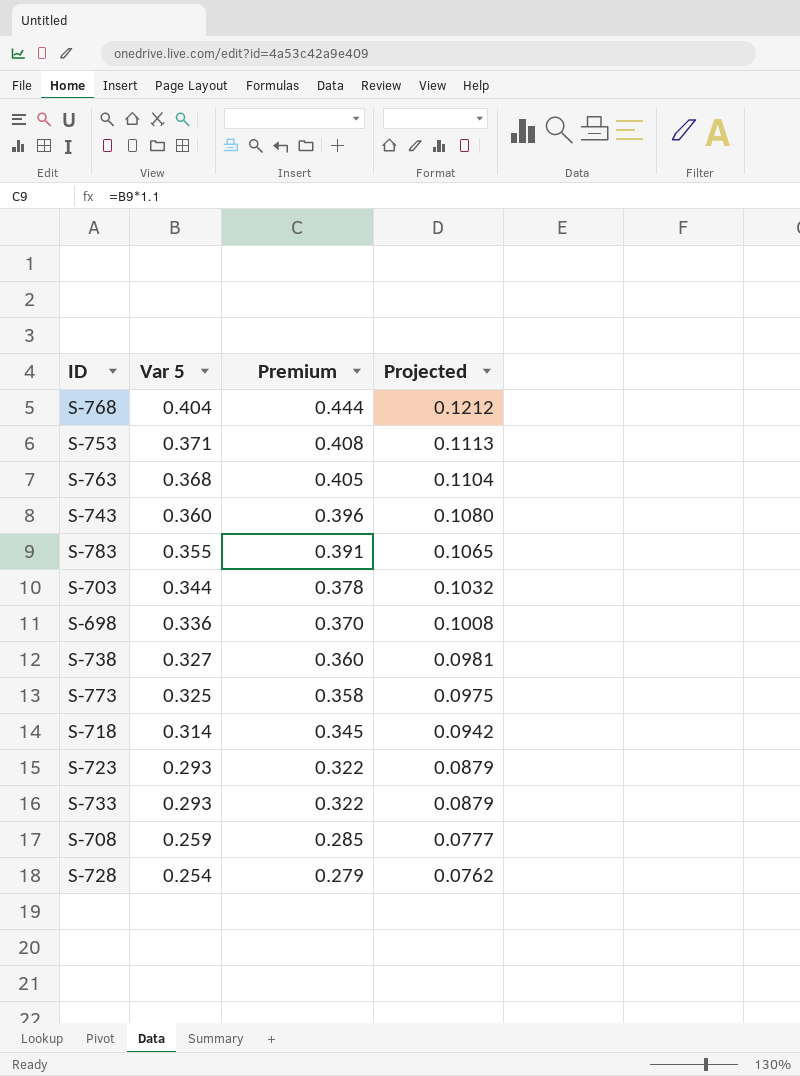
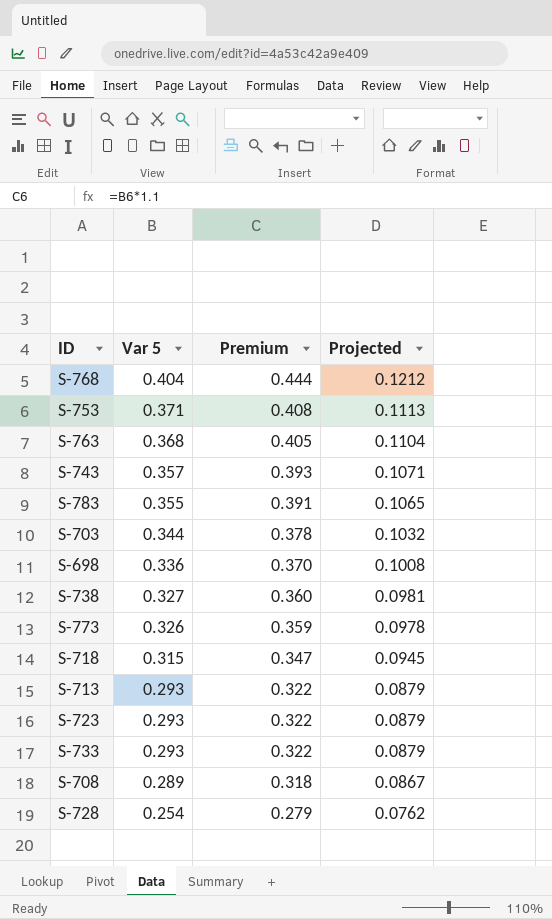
S-743 | Var 5: 0.360 -> 0.357
S-743 | Premium: 0.396 -> 0.393
S-743 | Projected: 0.1080 -> 0.1071
S-773 | Var 5: 0.325 -> 0.326
S-773 | Premium: 0.358 -> 0.359
S-773 | Projected: 0.0975 -> 0.0978
S-718 | Var 5: 0.314 -> 0.315
S-718 | Premium: 0.345 -> 0.347
S-718 | Projected: 0.0942 -> 0.0945
row S-713: none -> 0.293 | 0.322 | 0.0879
S-708 | Var 5: 0.259 -> 0.289
S-708 | Premium: 0.285 -> 0.318
S-708 | Projected: 0.0777 -> 0.0867

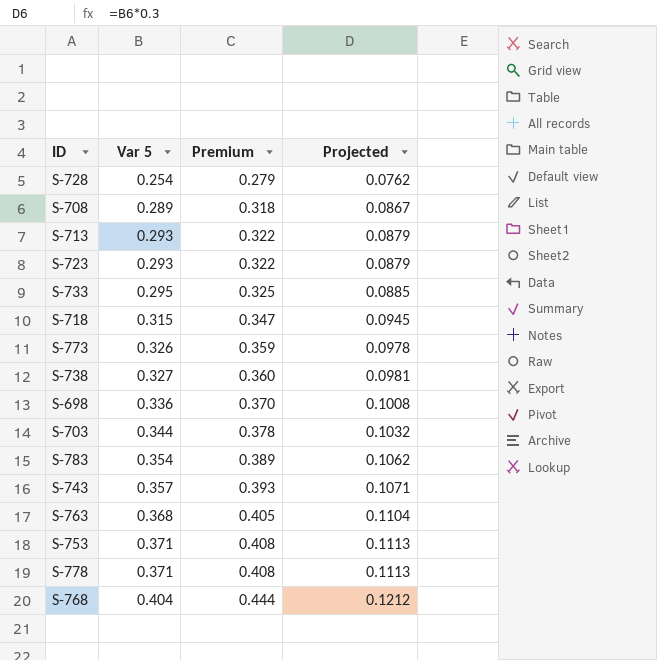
row order: Var 5 descending -> Var 5 ascending
S-733 | Var 5: 0.293 -> 0.295
S-733 | Premium: 0.322 -> 0.325
S-733 | Projected: 0.0879 -> 0.0885
S-783 | Var 5: 0.355 -> 0.354
S-783 | Premium: 0.391 -> 0.389
S-783 | Projected: 0.1065 -> 0.1062
row S-778: none -> 0.371 | 0.408 | 0.1113

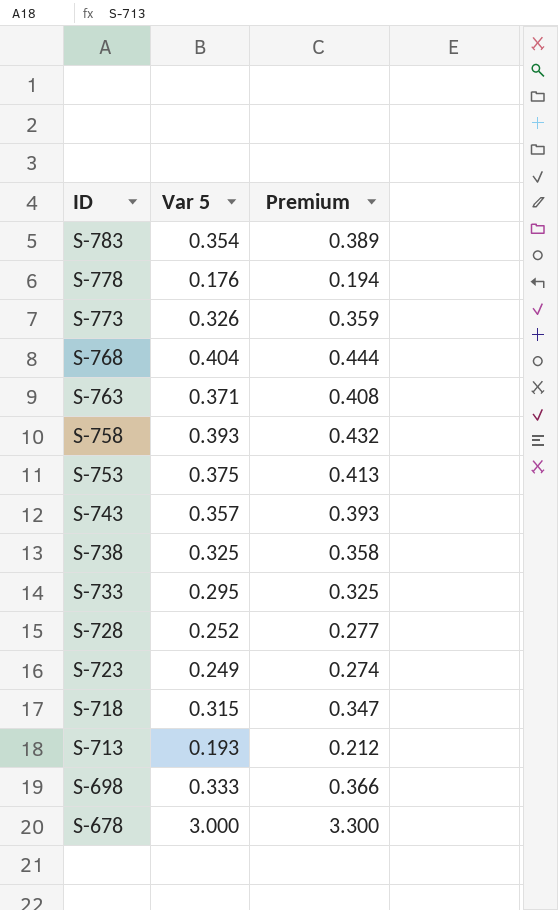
row order: Var 5 ascending -> ID descending
column Projected | formula: [Var 5] * 0.3 -> none
row S-708: 0.289 | 0.318 | 0.0867 -> none
row S-703: 0.344 | 0.378 | 0.1032 -> none
S-778 | Var 5: 0.371 -> 0.176
S-778 | Premium: 0.408 -> 0.194
S-763 | Var 5: 0.368 -> 0.371
S-763 | Premium: 0.405 -> 0.408
row S-758: none -> 0.393 | 0.432
S-753 | Var 5: 0.371 -> 0.375
S-753 | Premium: 0.408 -> 0.413
S-738 | Var 5: 0.327 -> 0.325
S-738 | Premium: 0.360 -> 0.358
S-728 | Var 5: 0.254 -> 0.252
S-728 | Premium: 0.279 -> 0.277
S-723 | Var 5: 0.293 -> 0.249
S-723 | Premium: 0.322 -> 0.274
S-713 | Var 5: 0.293 -> 0.193
S-713 | Premium: 0.322 -> 0.212
S-698 | Var 5: 0.336 -> 0.333
S-698 | Premium: 0.370 -> 0.366
row S-678: none -> 3.000 | 3.300

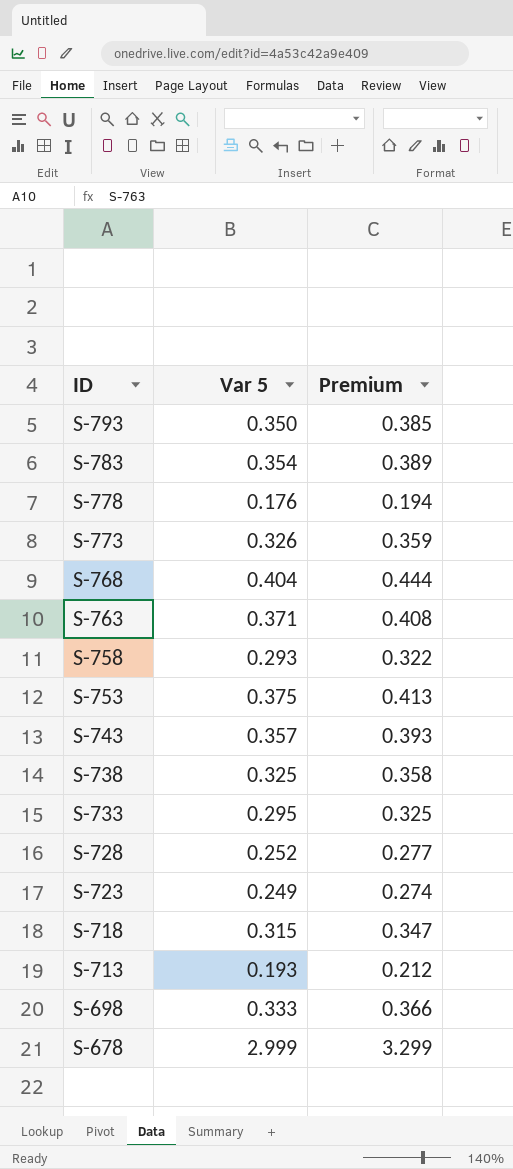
row S-793: none -> 0.350 | 0.385
S-758 | Var 5: 0.393 -> 0.293
S-758 | Premium: 0.432 -> 0.322
S-678 | Var 5: 3.000 -> 2.999
S-678 | Premium: 3.300 -> 3.299

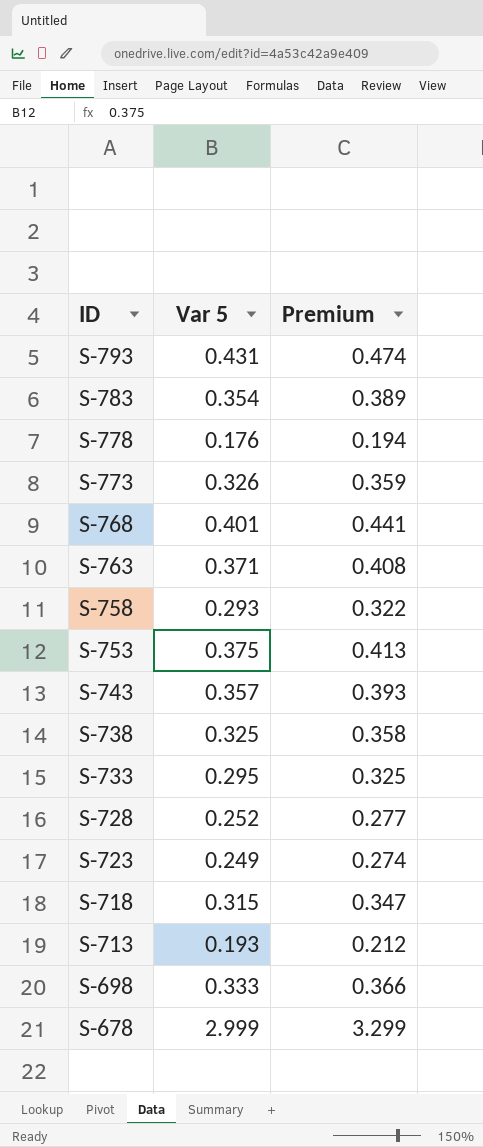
S-793 | Var 5: 0.350 -> 0.431
S-793 | Premium: 0.385 -> 0.474
S-768 | Var 5: 0.404 -> 0.401
S-768 | Premium: 0.444 -> 0.441

